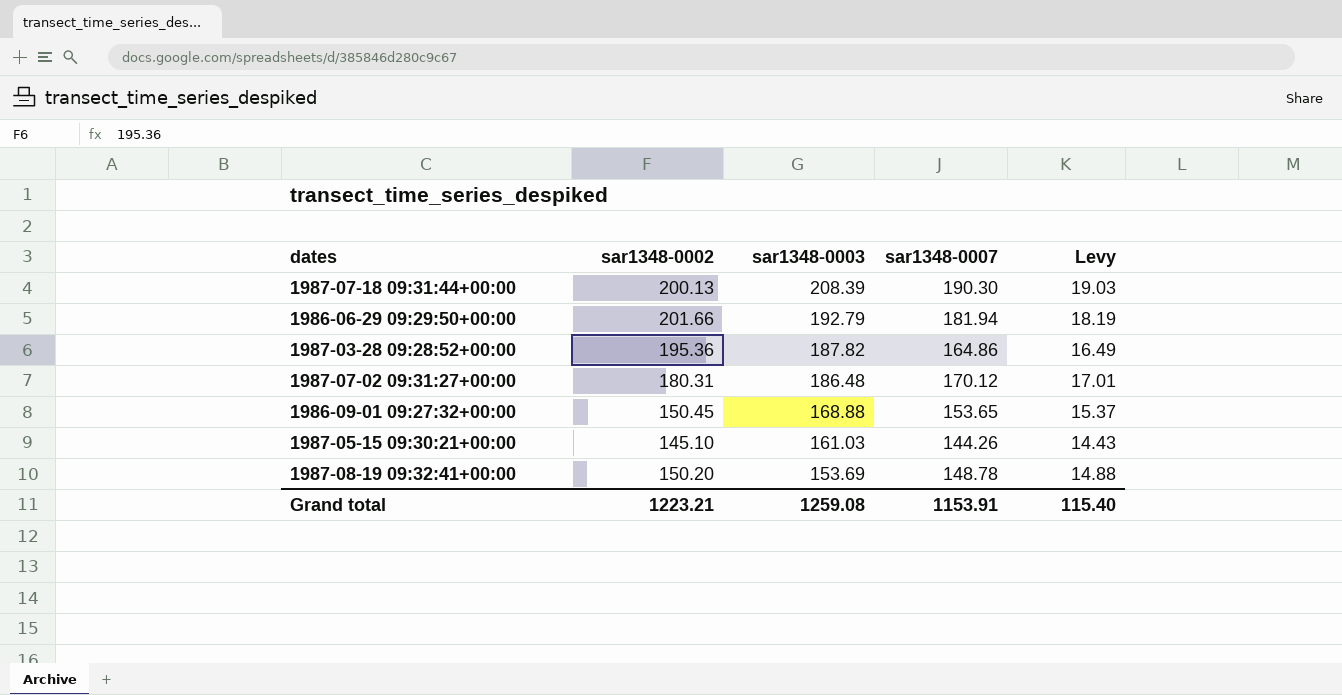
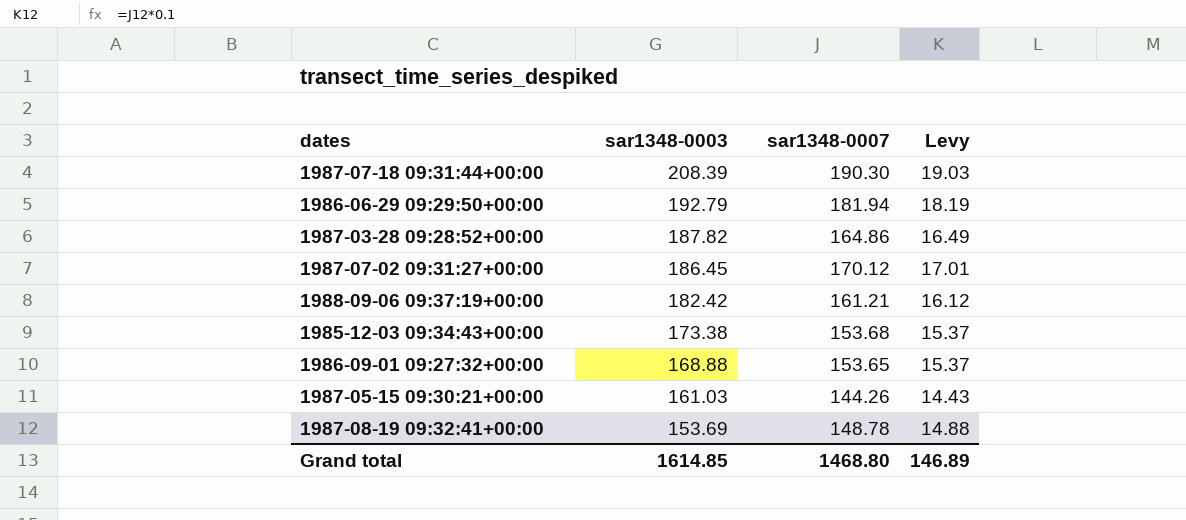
column sar1348-0002 | position: 2 -> none
1987-07-02 09:31:27+00:00 | sar1348-0003: 186.48 -> 186.45
row 1988-09-06 09:37:19+00:00: none -> 182.42 | 161.21 | 16.12
row 1985-12-03 09:34:43+00:00: none -> 173.38 | 153.68 | 15.37
Grand total | sar1348-0003: 1259.08 -> 1614.85
Grand total | sar1348-0007: 1153.91 -> 1468.80
Grand total | Levy: 115.40 -> 146.89

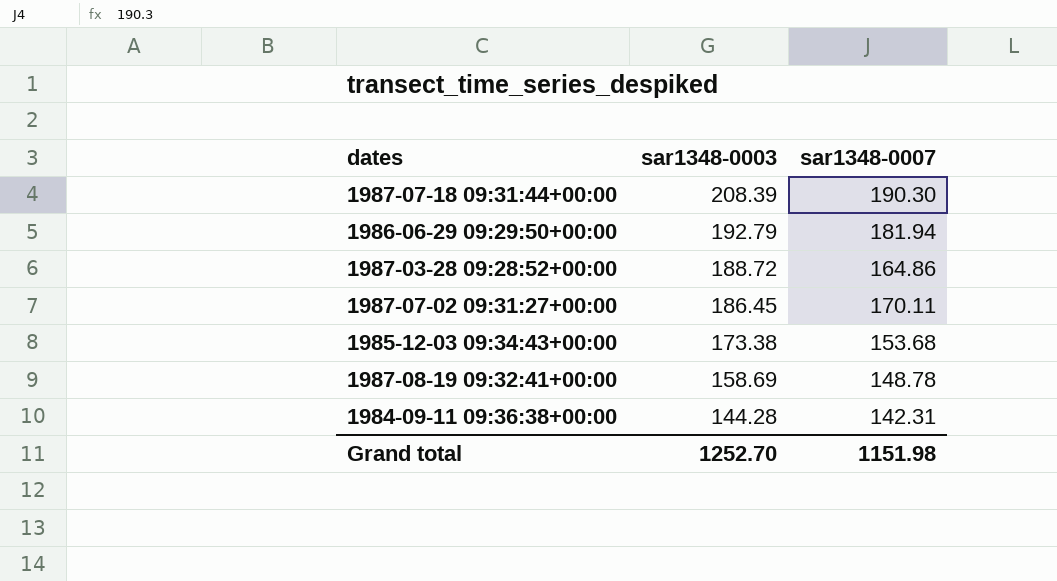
column Levy | formula: [sar1348-0007] * 0.1 -> none
row 1988-09-06 09:37:19+00:00: 182.42 | 161.21 | 16.12 -> none
row 1986-09-01 09:27:32+00:00: 168.88 | 153.65 | 15.37 -> none
row 1987-05-15 09:30:21+00:00: 161.03 | 144.26 | 14.43 -> none
1987-03-28 09:28:52+00:00 | sar1348-0003: 187.82 -> 188.72
1987-07-02 09:31:27+00:00 | sar1348-0007: 170.12 -> 170.11
1987-08-19 09:32:41+00:00 | sar1348-0003: 153.69 -> 158.69
row 1984-09-11 09:36:38+00:00: none -> 144.28 | 142.31
Grand total | sar1348-0003: 1614.85 -> 1252.70
Grand total | sar1348-0007: 1468.80 -> 1151.98

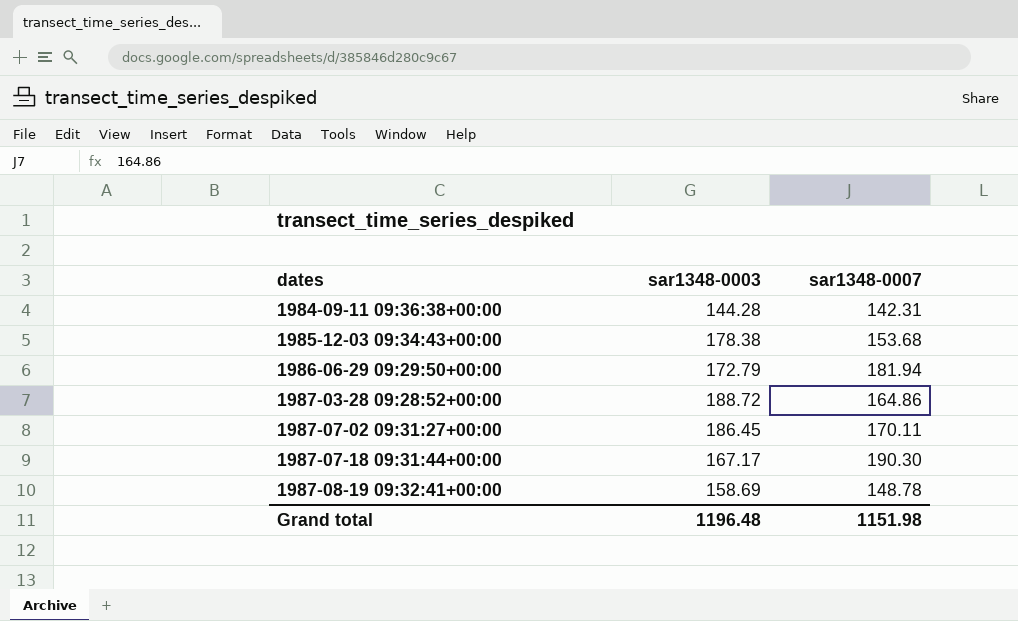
row order: sar1348-0003 descending -> dates ascending
1985-12-03 09:34:43+00:00 | sar1348-0003: 173.38 -> 178.38
1986-06-29 09:29:50+00:00 | sar1348-0003: 192.79 -> 172.79
1987-07-18 09:31:44+00:00 | sar1348-0003: 208.39 -> 167.17
Grand total | sar1348-0003: 1252.70 -> 1196.48

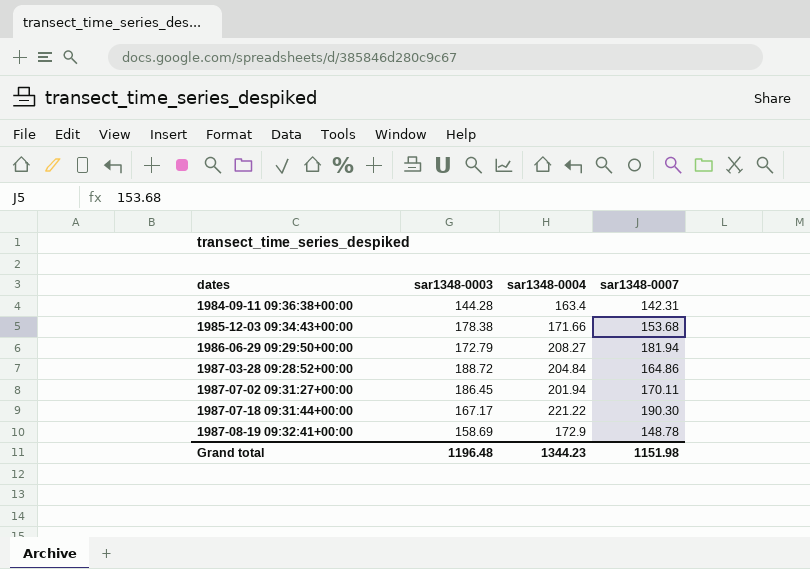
column sar1348-0004 | position: none -> 3

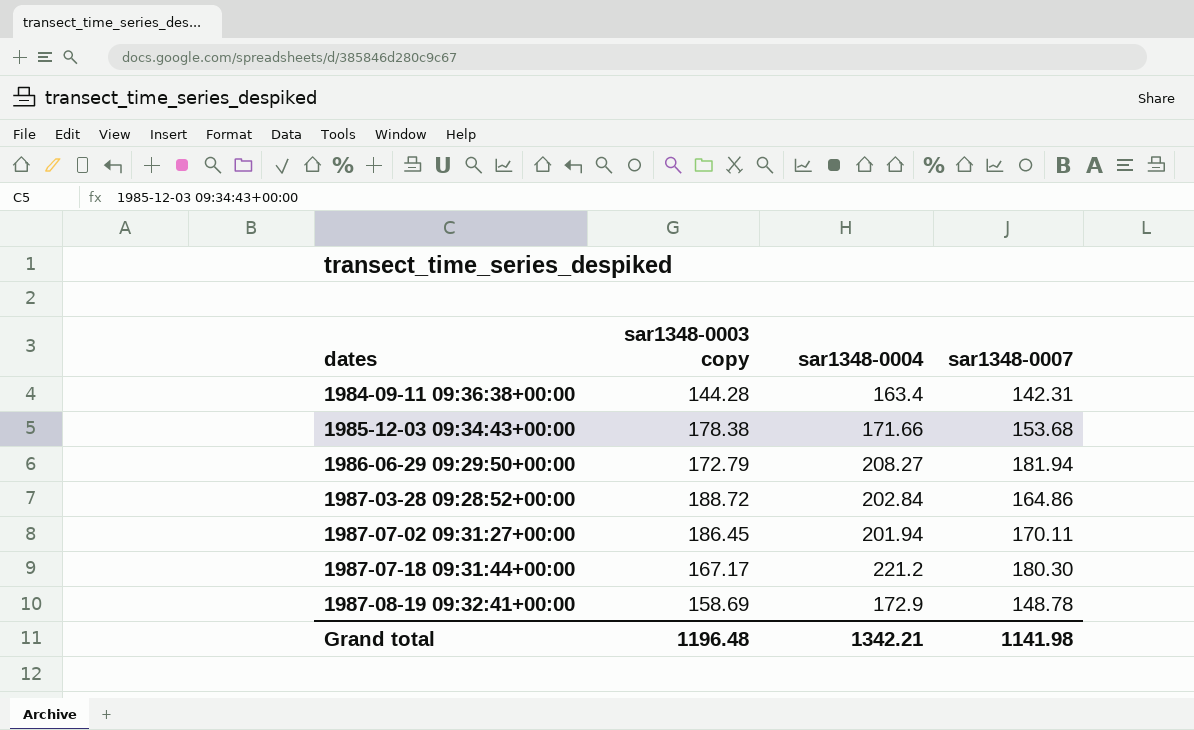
column name: sar1348-0003 -> sar1348-0003 copy
1987-03-28 09:28:52+00:00 | sar1348-0004: 204.84 -> 202.84
1987-07-18 09:31:44+00:00 | sar1348-0004: 221.22 -> 221.2
1987-07-18 09:31:44+00:00 | sar1348-0007: 190.30 -> 180.30
Grand total | sar1348-0004: 1344.23 -> 1342.21
Grand total | sar1348-0007: 1151.98 -> 1141.98

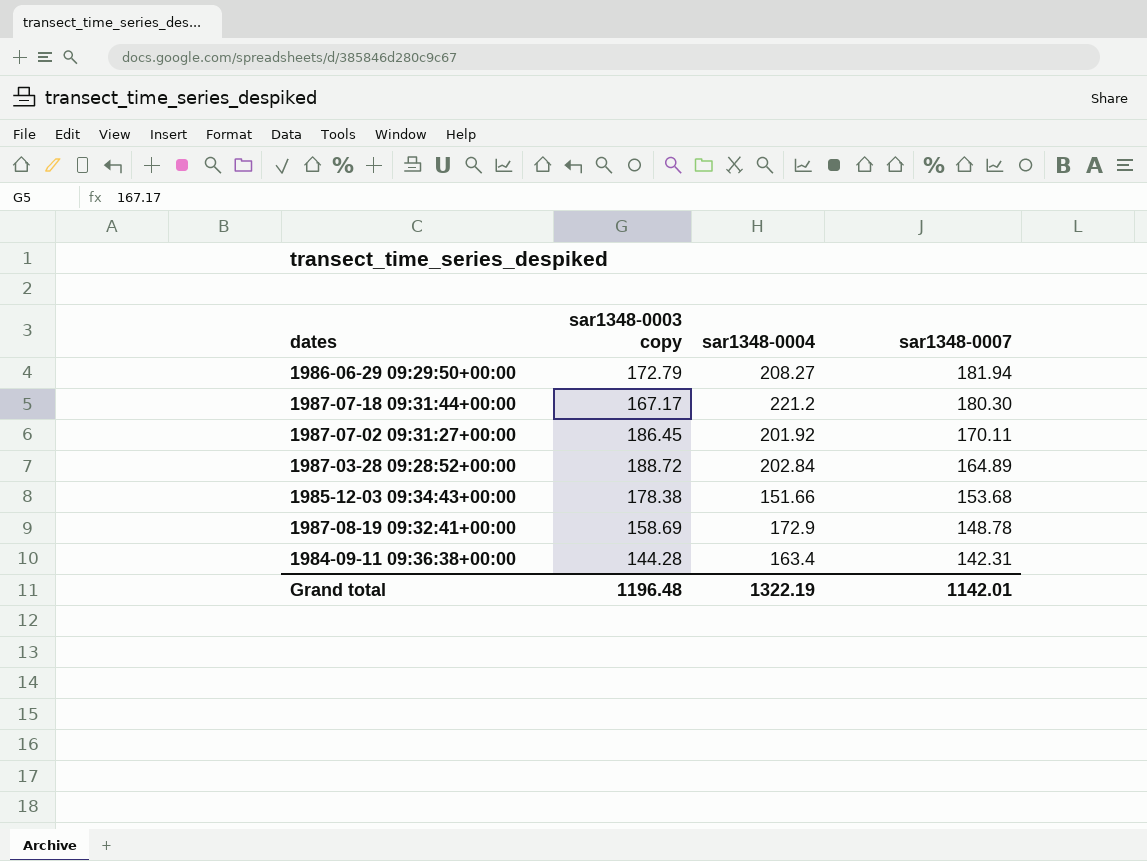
row order: dates ascending -> sar1348-0007 descending
1987-07-02 09:31:27+00:00 | sar1348-0004: 201.94 -> 201.92
1987-03-28 09:28:52+00:00 | sar1348-0007: 164.86 -> 164.89
1985-12-03 09:34:43+00:00 | sar1348-0004: 171.66 -> 151.66
Grand total | sar1348-0004: 1342.21 -> 1322.19
Grand total | sar1348-0007: 1141.98 -> 1142.01

